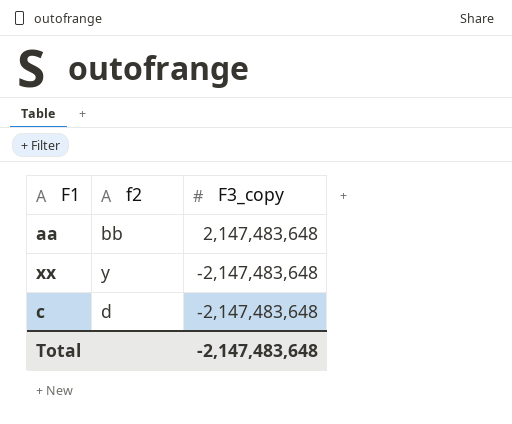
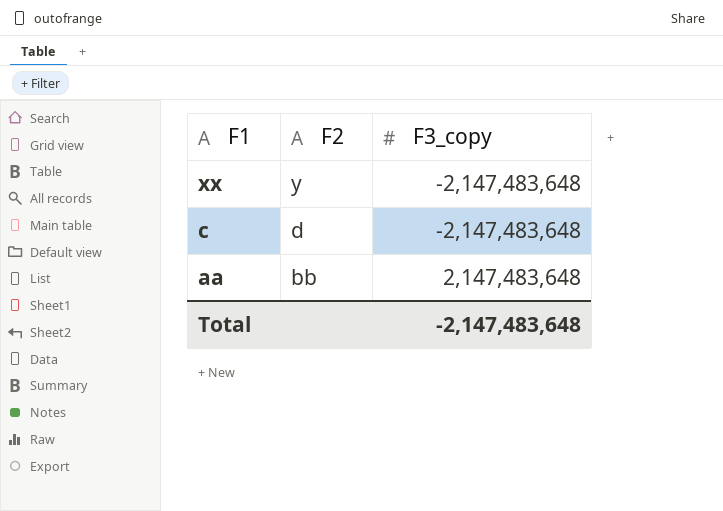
row order: F3_copy descending -> F1 descending
column name: f2 -> F2

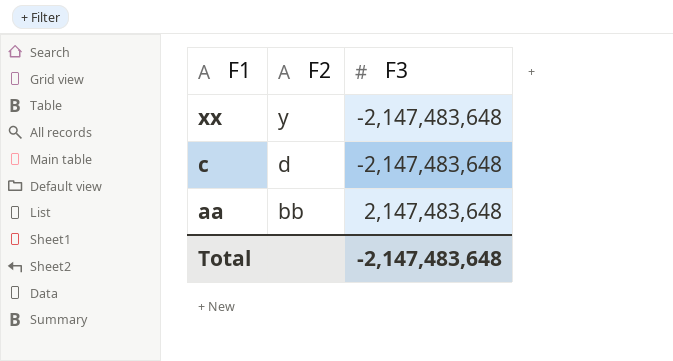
column name: F3_copy -> F3

